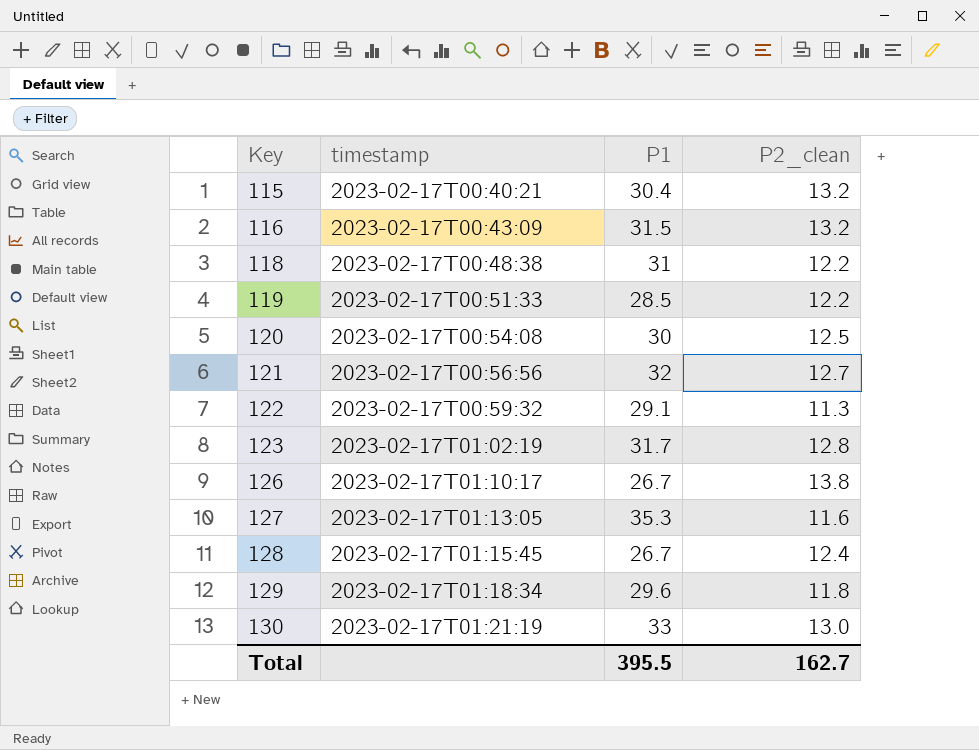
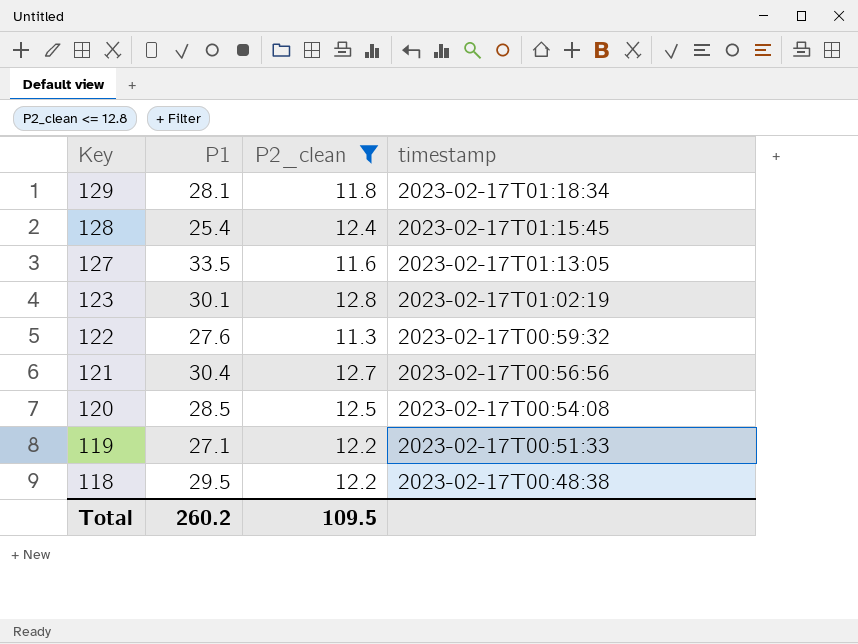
filter: none -> P2_clean <= 12.8
row order: Key ascending -> Key descending
column timestamp | position: 2 -> 4
129 | P1: 29.6 -> 28.1
128 | P1: 26.7 -> 25.4
127 | P1: 35.3 -> 33.5
123 | P1: 31.7 -> 30.1
122 | P1: 29.1 -> 27.6
121 | P1: 32 -> 30.4
120 | P1: 30 -> 28.5
119 | P1: 28.5 -> 27.1
118 | P1: 31 -> 29.5
Total | P1: 395.5 -> 260.2
Total | P2_clean: 162.7 -> 109.5

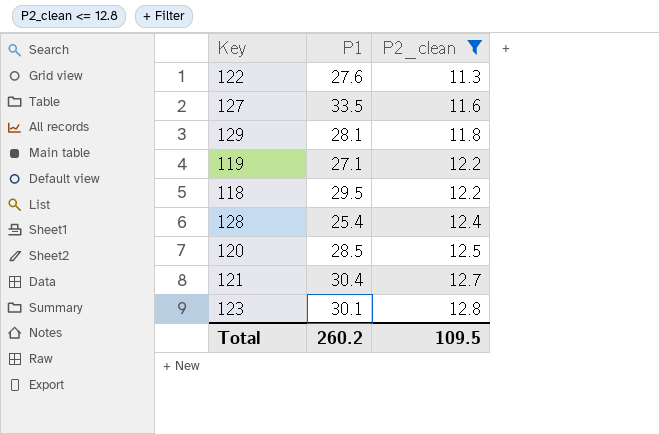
row order: Key descending -> P2_clean ascending
column timestamp | position: 4 -> none

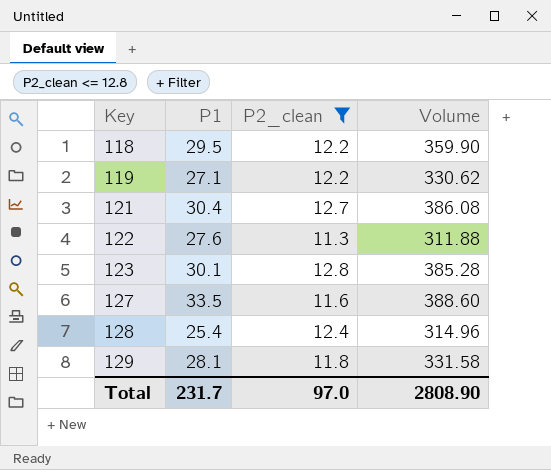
row order: P2_clean ascending -> Key ascending
column Volume | formula: none -> [P1] * [P2_clean]
row 120: 28.5 | 12.5 -> none
Total | P1: 260.2 -> 231.7
Total | P2_clean: 109.5 -> 97.0

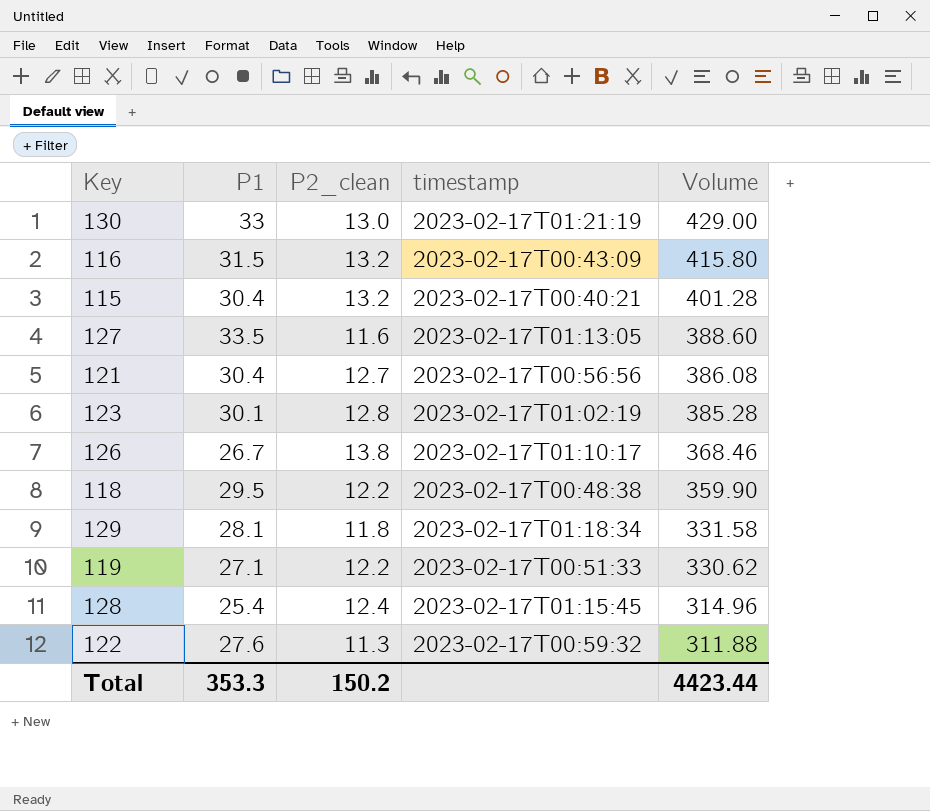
filter: P2_clean <= 12.8 -> none
row order: Key ascending -> Volume descending
column timestamp | position: none -> 4
Total | P1: 231.7 -> 353.3
Total | P2_clean: 97.0 -> 150.2
Total | Volume: 2808.90 -> 4423.44

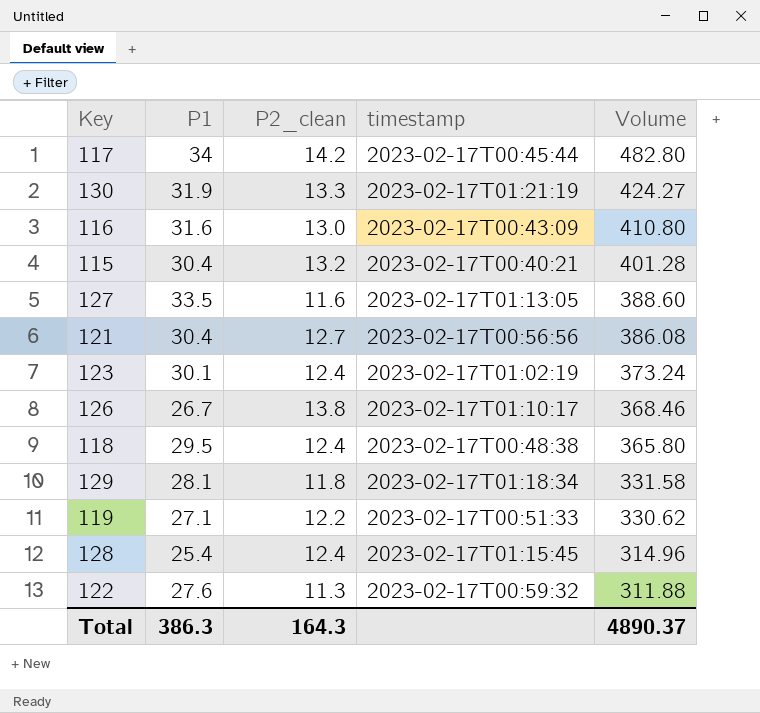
row 117: none -> 34 | 14.2 | 2023-02-17T00:45:44 | 482.80
130 | P1: 33 -> 31.9
130 | P2_clean: 13.0 -> 13.3
130 | Volume: 429.00 -> 424.27
116 | P1: 31.5 -> 31.6
116 | P2_clean: 13.2 -> 13.0
116 | Volume: 415.80 -> 410.80
123 | P2_clean: 12.8 -> 12.4
123 | Volume: 385.28 -> 373.24
118 | P2_clean: 12.2 -> 12.4
118 | Volume: 359.90 -> 365.80
Total | P1: 353.3 -> 386.3
Total | P2_clean: 150.2 -> 164.3
Total | Volume: 4423.44 -> 4890.37

